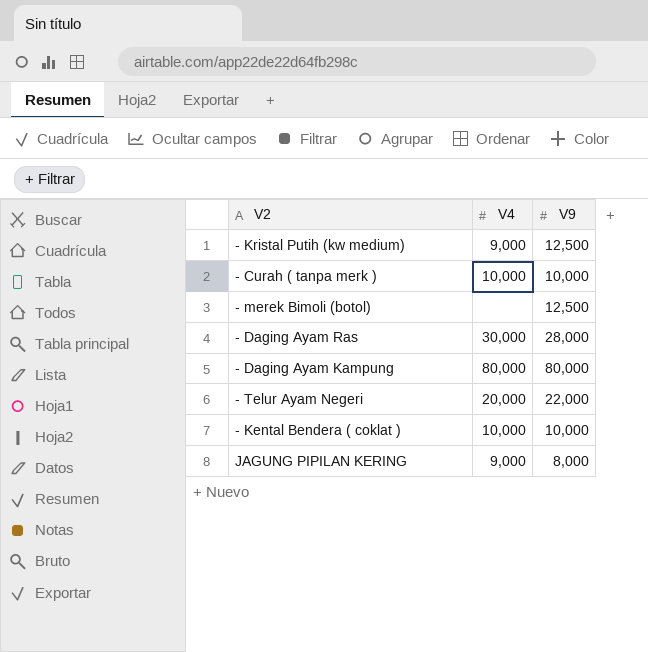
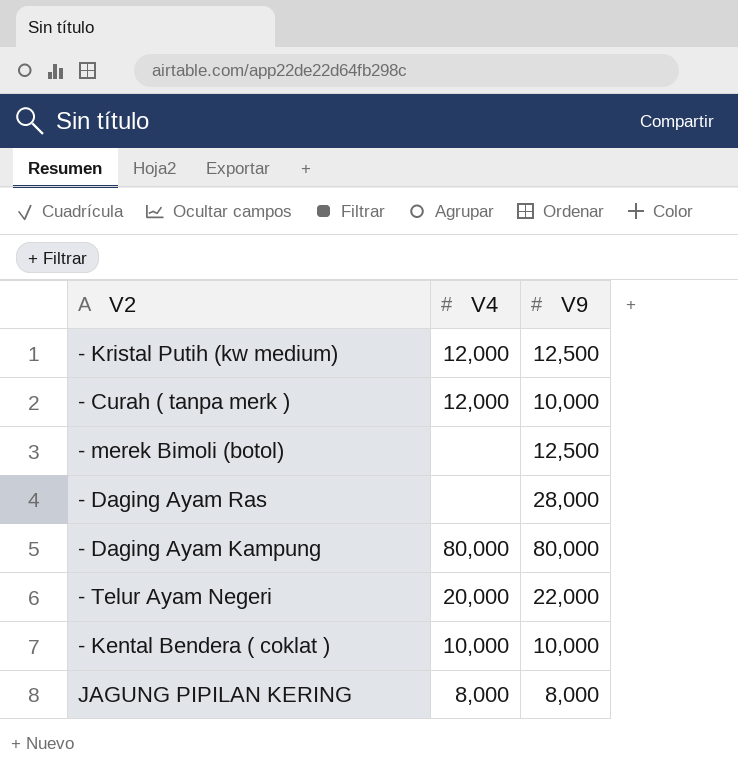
- Kristal Putih (kw medium) | V4: 9,000 -> 12,000
- Curah ( tanpa merk ) | V4: 10,000 -> 12,000
- Daging Ayam Ras | V4: 30,000 -> none
JAGUNG PIPILAN KERING | V4: 9,000 -> 8,000

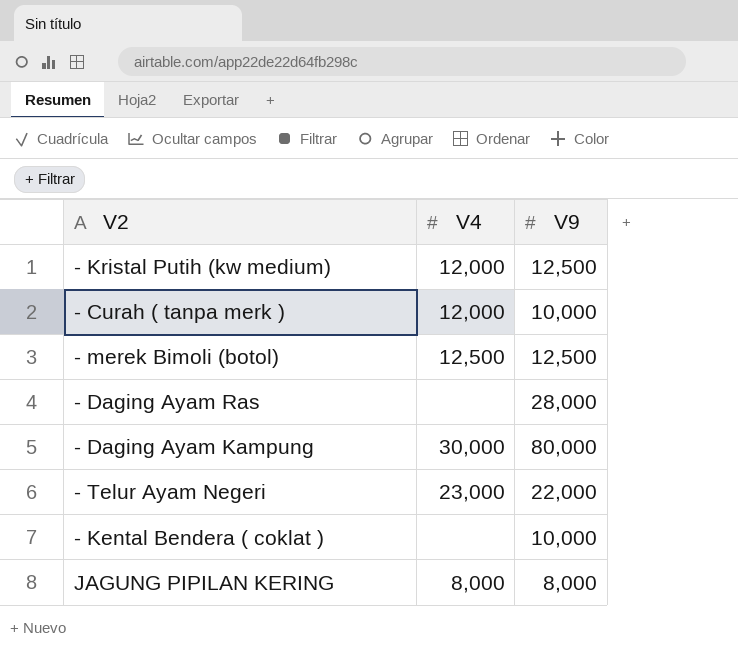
- merek Bimoli (botol) | V4: none -> 12,500
- Daging Ayam Kampung | V4: 80,000 -> 30,000
- Telur Ayam Negeri | V4: 20,000 -> 23,000
- Kental Bendera ( coklat ) | V4: 10,000 -> none

